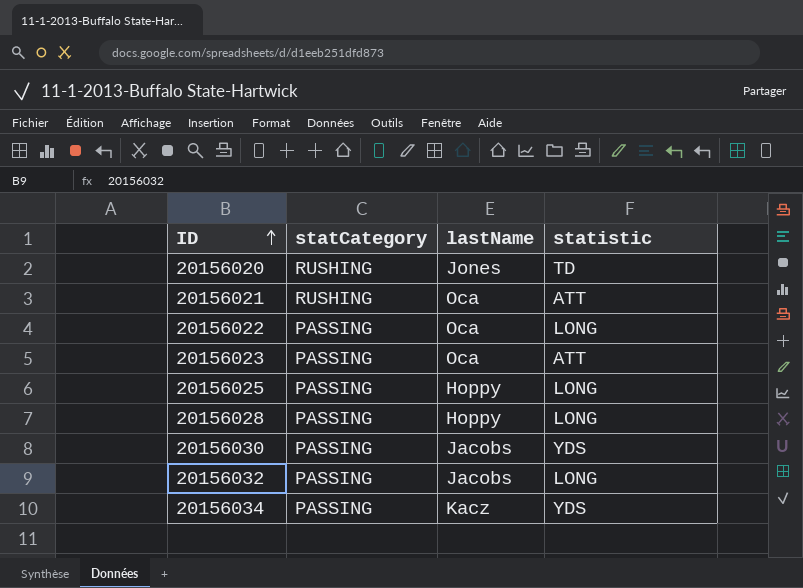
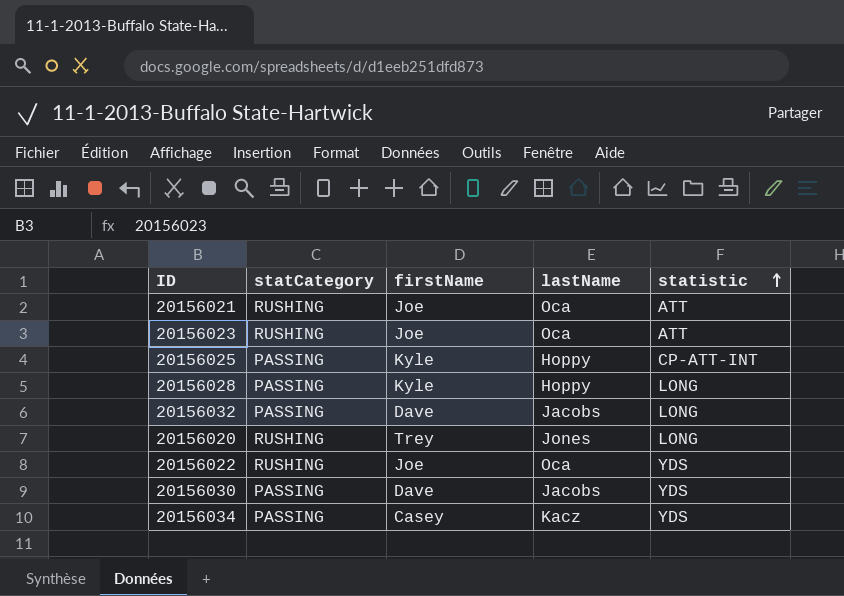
row order: ID ascending -> statistic ascending
column firstName | position: none -> 3
20156023 | statCategory: PASSING -> RUSHING
20156025 | statistic: LONG -> CP-ATT-INT
20156020 | statistic: TD -> LONG
20156022 | statCategory: PASSING -> RUSHING
20156022 | statistic: LONG -> YDS

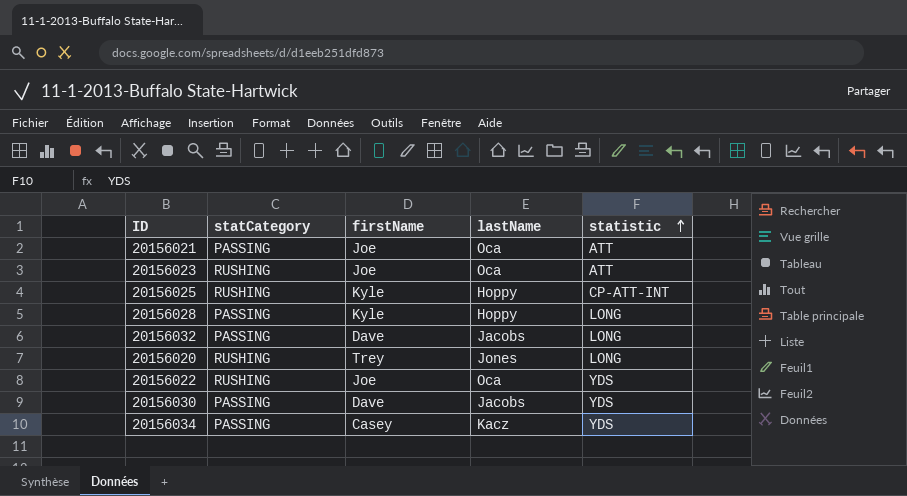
20156021 | statCategory: RUSHING -> PASSING
20156025 | statCategory: PASSING -> RUSHING

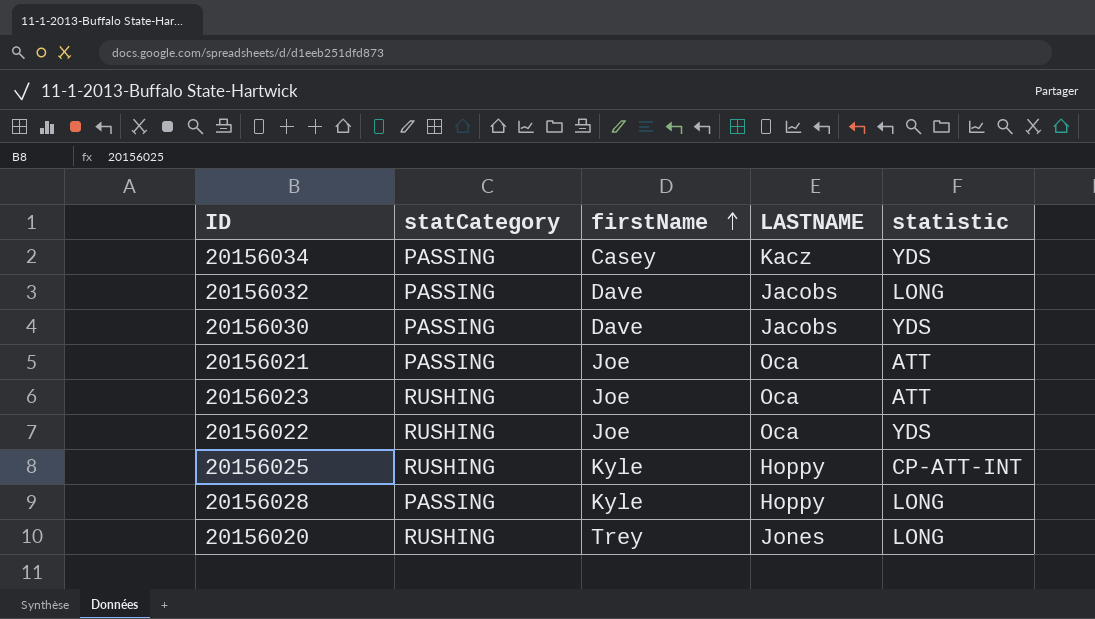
row order: statistic ascending -> firstName ascending
column name: lastName -> LASTNAME

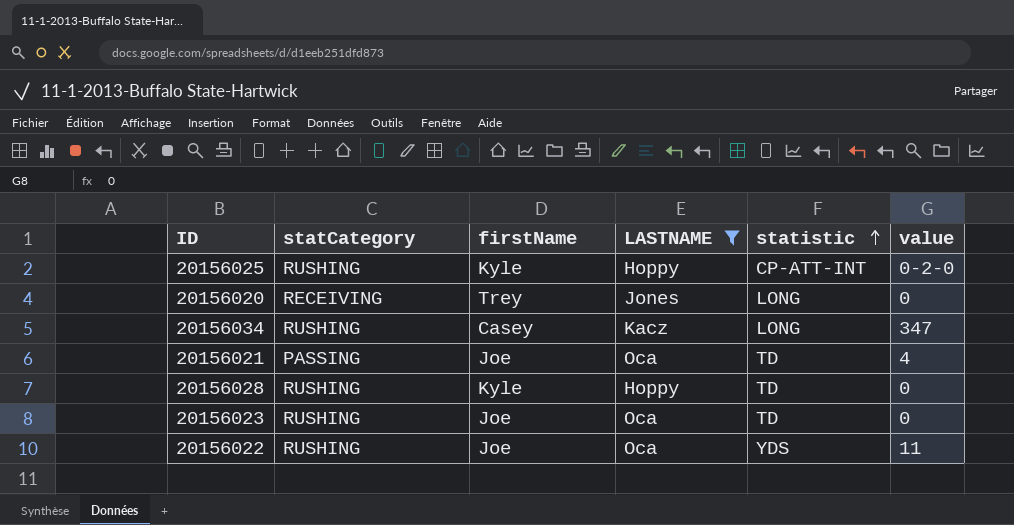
filter: none -> LASTNAME != Jacobs
row order: firstName ascending -> statistic ascending
column value | position: none -> 6
20156020 | statCategory: RUSHING -> RECEIVING
20156034 | statCategory: PASSING -> RUSHING
20156034 | statistic: YDS -> LONG
20156021 | statistic: ATT -> TD
20156028 | statCategory: PASSING -> RUSHING
20156028 | statistic: LONG -> TD
20156023 | statistic: ATT -> TD

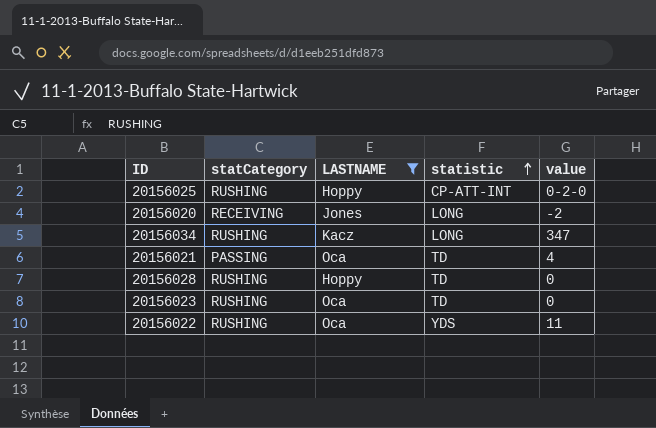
column firstName | position: 3 -> none
20156020 | value: 0 -> -2

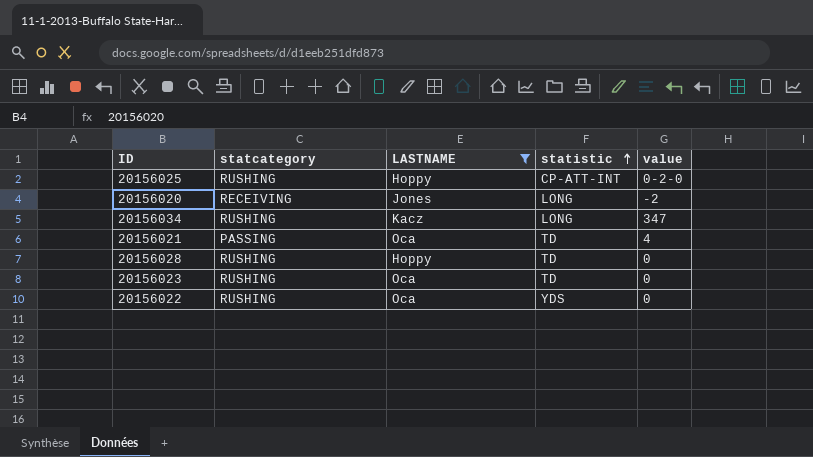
column name: statCategory -> statcategory
20156022 | value: 11 -> 0

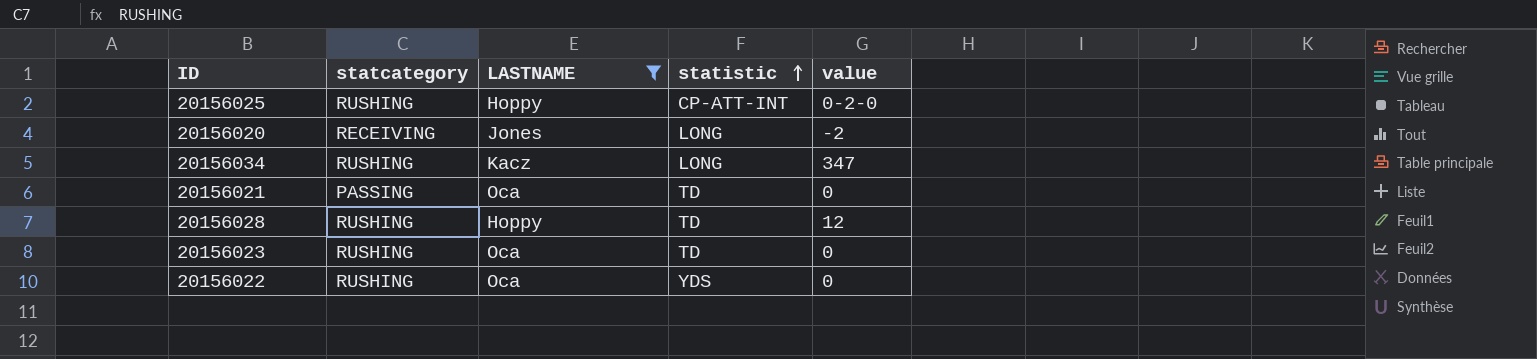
20156021 | value: 4 -> 0
20156028 | value: 0 -> 12

